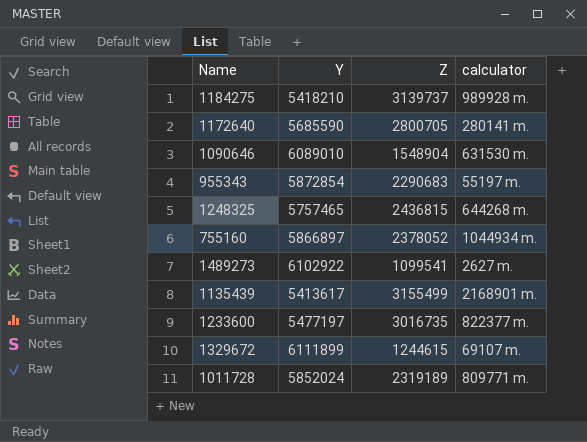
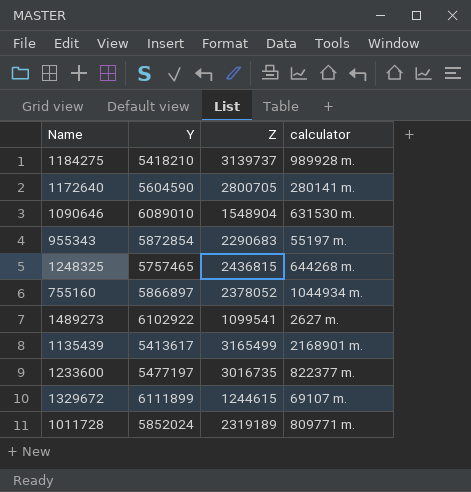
1172640 | Y: 5685590 -> 5604590
1135439 | Z: 3155499 -> 3165499

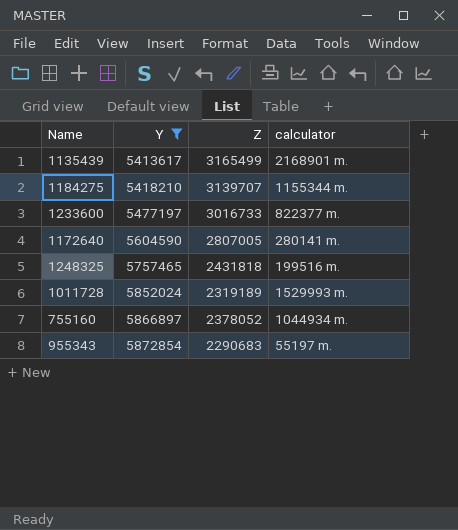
filter: none -> Y <= 5872854
row order: none -> Y ascending
1184275 | Z: 3139737 -> 3139707
1184275 | calculator: 989928 m. -> 1155344 m.
1233600 | Z: 3016735 -> 3016733
1172640 | Z: 2800705 -> 2807005
1248325 | Z: 2436815 -> 2431818
1248325 | calculator: 644268 m. -> 199516 m.
1011728 | calculator: 809771 m. -> 1529993 m.

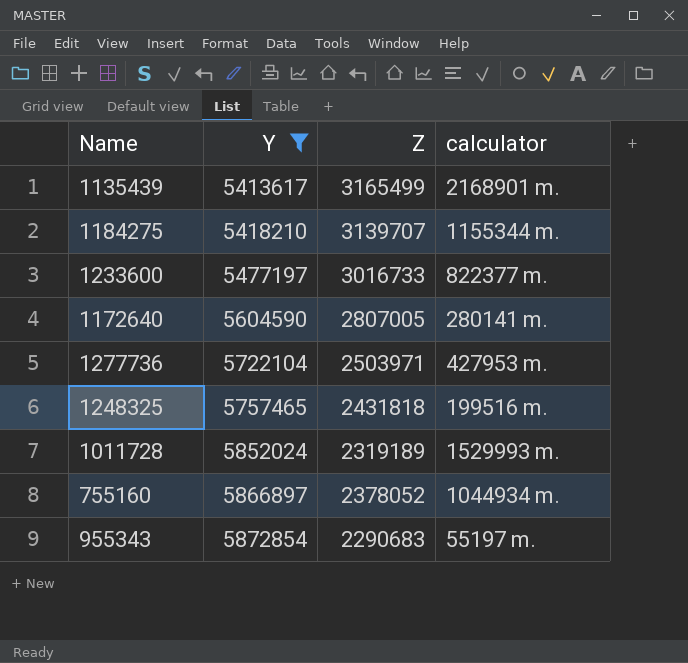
row 1277736: none -> 5722104 | 2503971 | 427953 m.

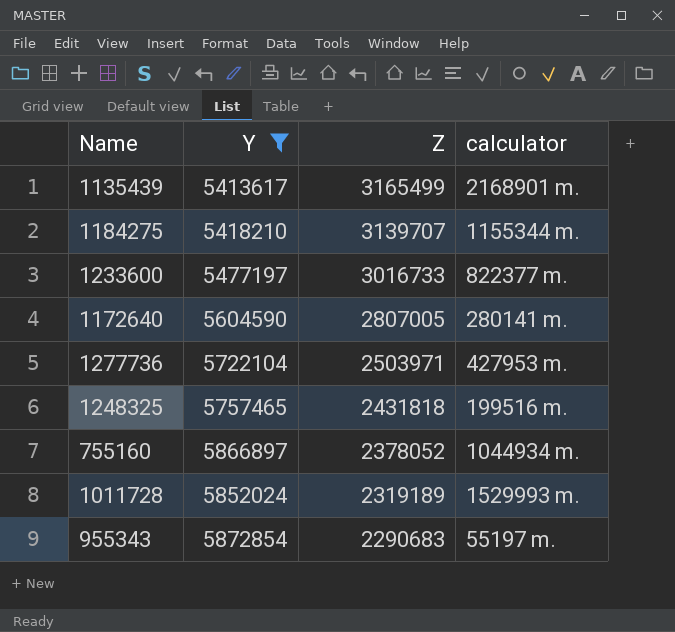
row order: Y ascending -> Z descending

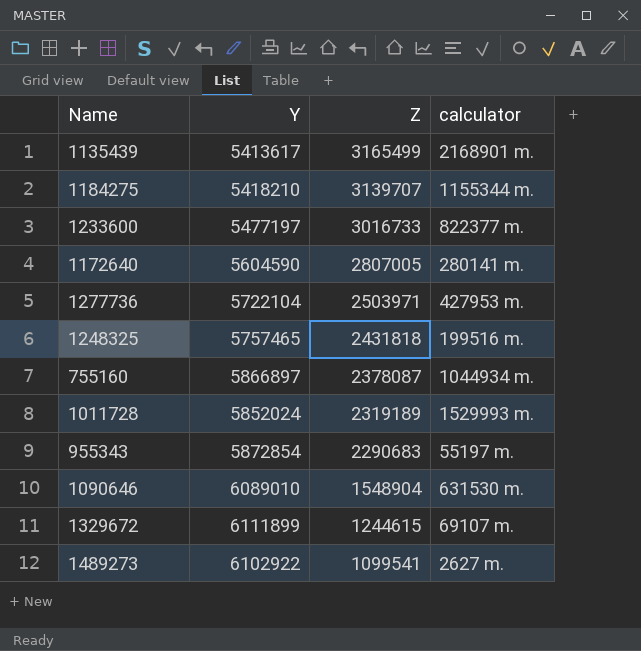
filter: Y <= 5872854 -> none
755160 | Z: 2378052 -> 2378087

